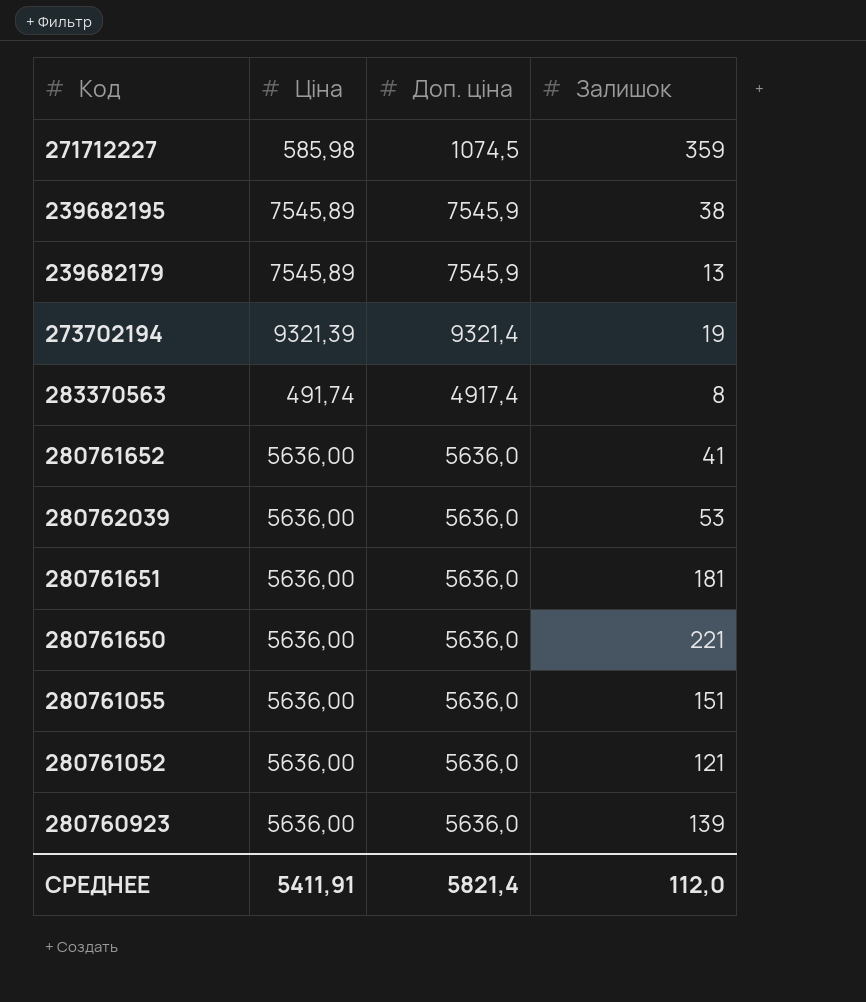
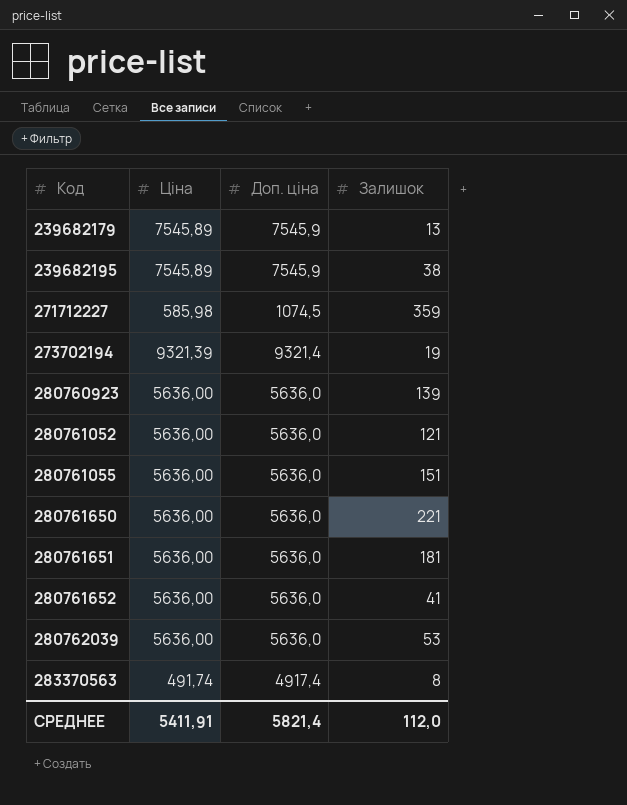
row order: none -> Код ascending

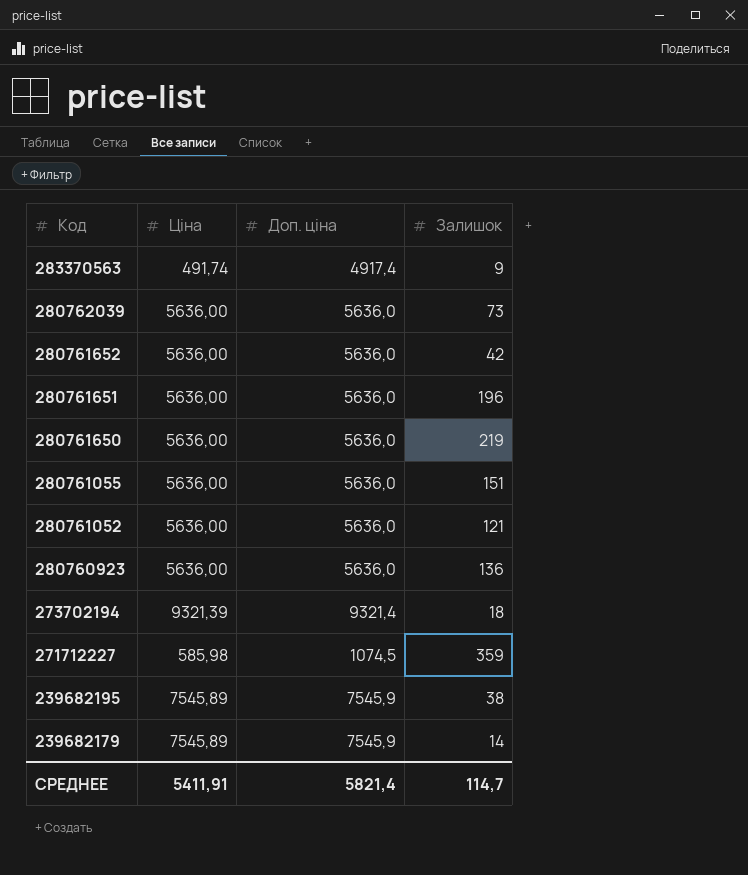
row order: Код ascending -> Код descending
283370563 | Залишок: 8 -> 9
280762039 | Залишок: 53 -> 73
280761652 | Залишок: 41 -> 42
280761651 | Залишок: 181 -> 196
280761650 | Залишок: 221 -> 219
280760923 | Залишок: 139 -> 136
273702194 | Залишок: 19 -> 18
239682179 | Залишок: 13 -> 14
СРЕДНЕЕ | Залишок: 112,0 -> 114,7

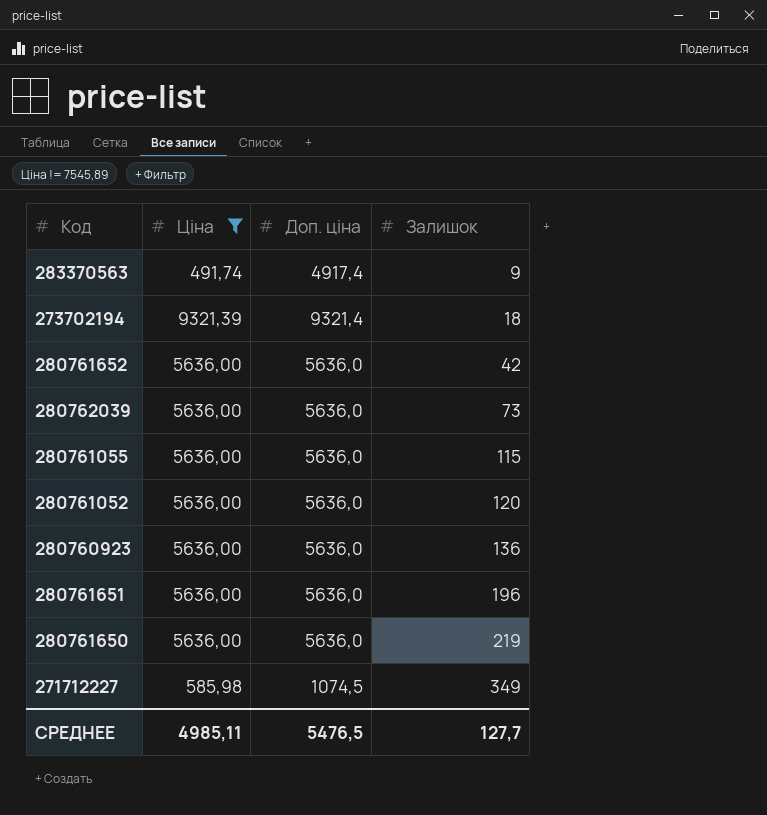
filter: none -> Ціна != 7545,89
row order: Код descending -> Залишок ascending
280761055 | Залишок: 151 -> 115
280761052 | Залишок: 121 -> 120
271712227 | Залишок: 359 -> 349
СРЕДНЕЕ | Ціна: 5411,91 -> 4985,11
СРЕДНЕЕ | Доп. ціна: 5821,4 -> 5476,5
СРЕДНЕЕ | Залишок: 114,7 -> 127,7

